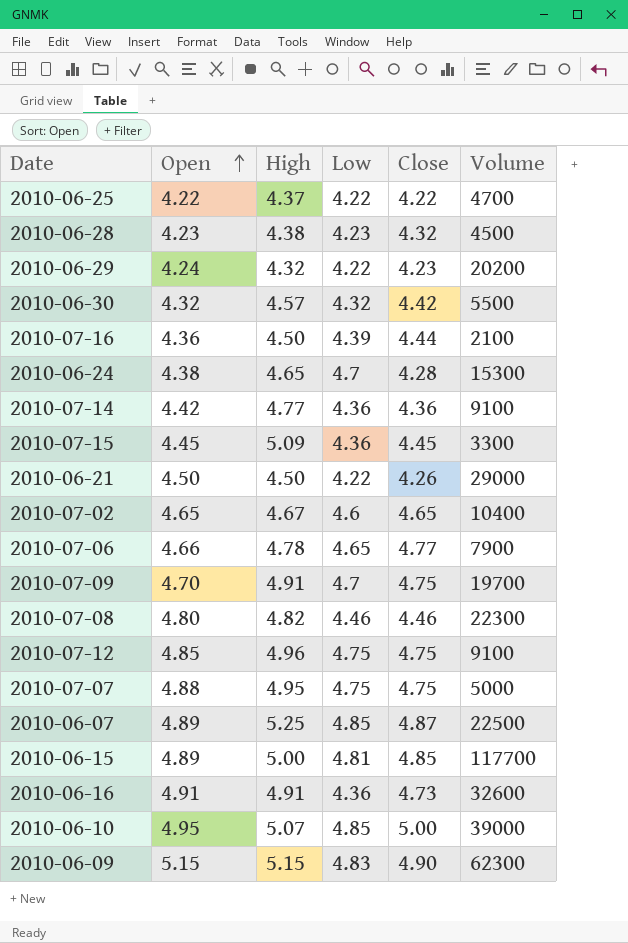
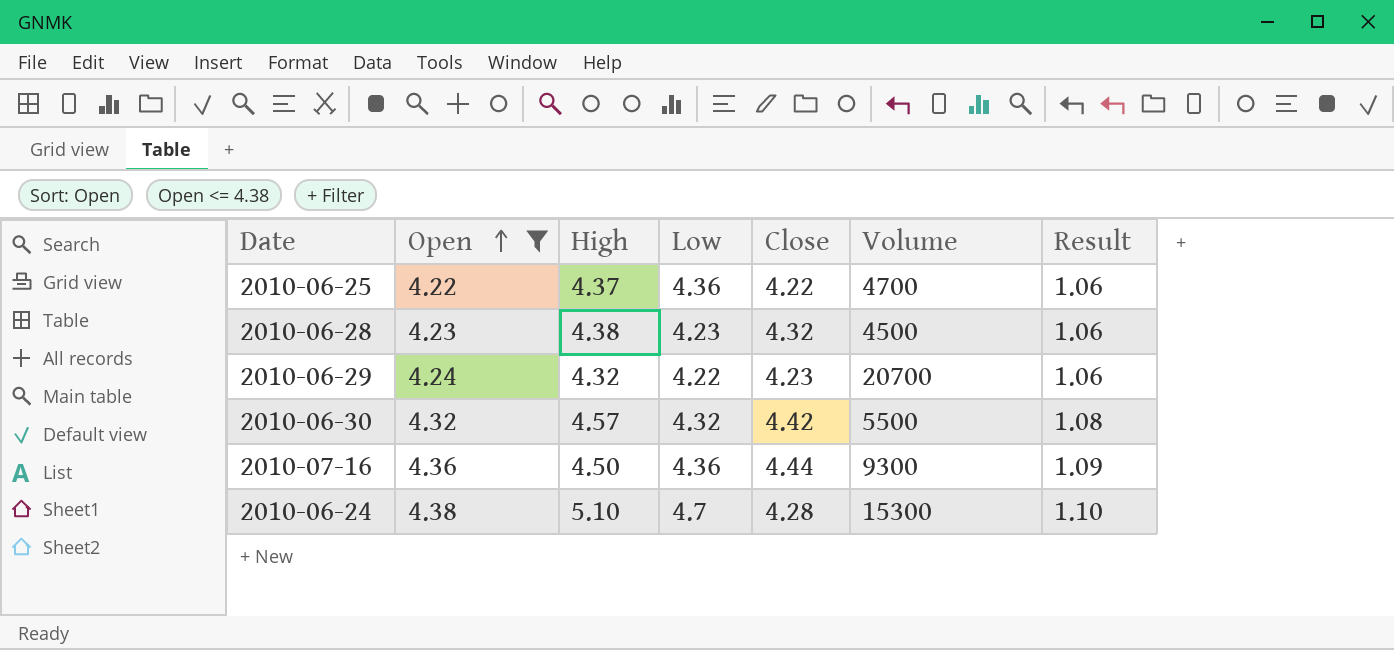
filter: none -> Open <= 4.38
column Result | formula: none -> [Open] * 0.25
2010-06-25 | Low: 4.22 -> 4.36
2010-06-29 | Volume: 20200 -> 20700
2010-07-16 | Low: 4.39 -> 4.36
2010-07-16 | Volume: 2100 -> 9300
2010-06-24 | High: 4.65 -> 5.10

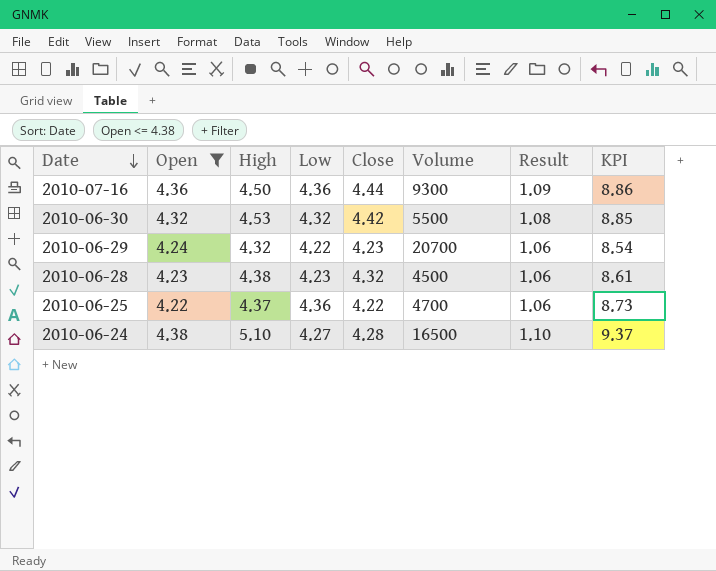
row order: Open ascending -> Date descending
column KPI | formula: none -> [High] + [Low]
2010-06-30 | High: 4.57 -> 4.53
2010-06-24 | Low: 4.7 -> 4.27
2010-06-24 | Volume: 15300 -> 16500

